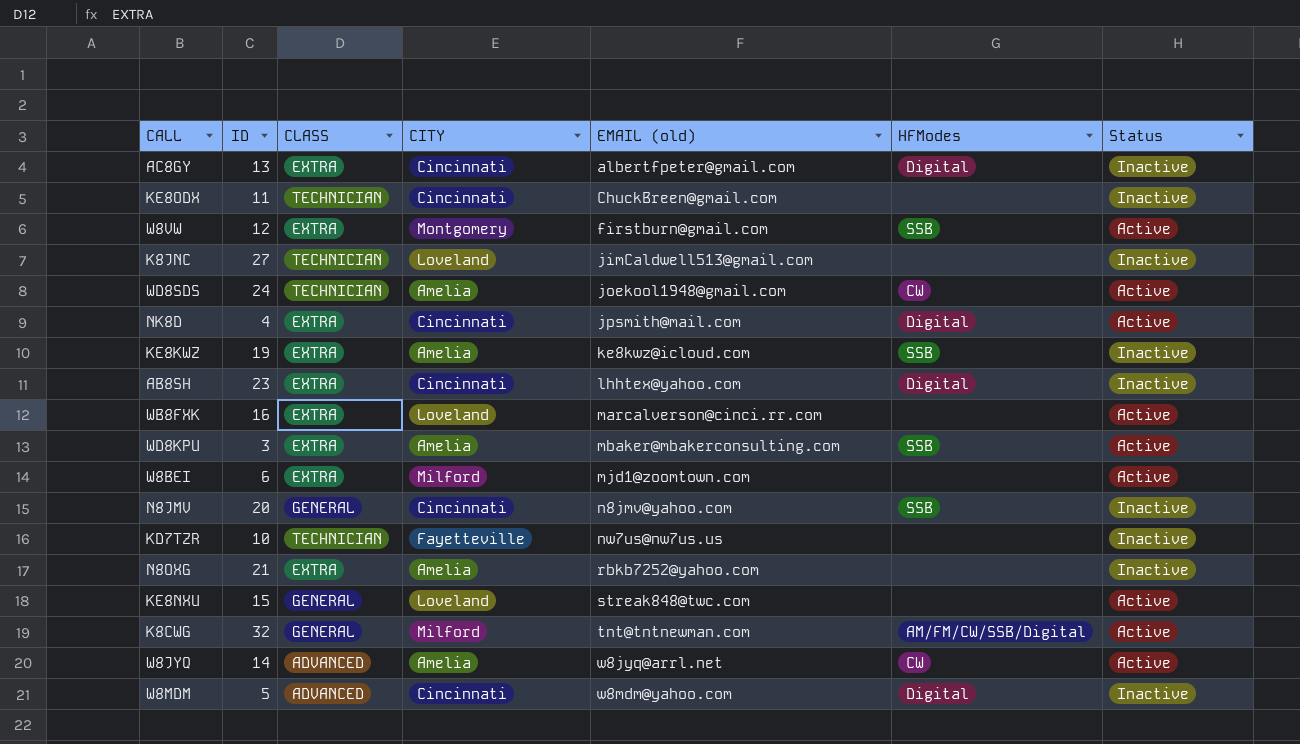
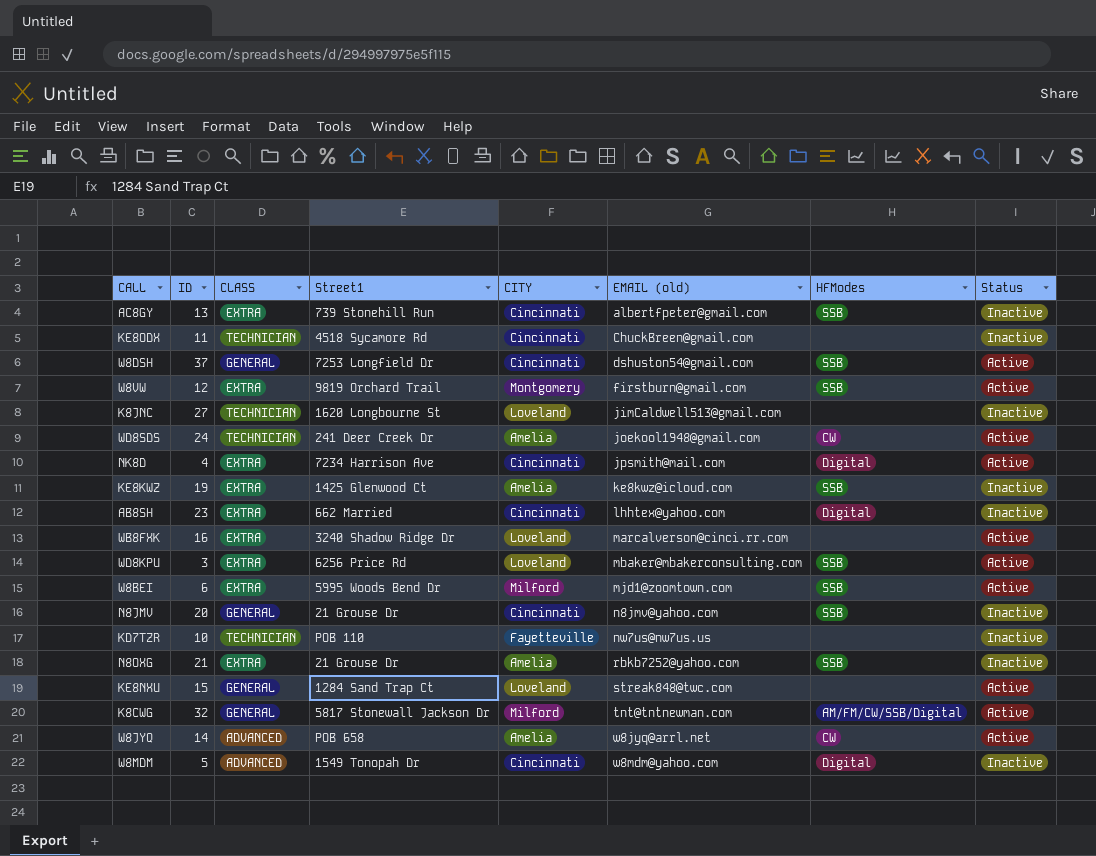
column Street1 | position: none -> 4
AC8GY | HFModes: Digital -> SSB
row W8DSH: none -> 37 | GENERAL | 7253 Longfield Dr | Cincinnati | dshuston54@gmail.com | SSB | Active
WD8KPU | CITY: Amelia -> Loveland
W8BEI | HFModes: none -> SSB
N8OXG | HFModes: none -> SSB

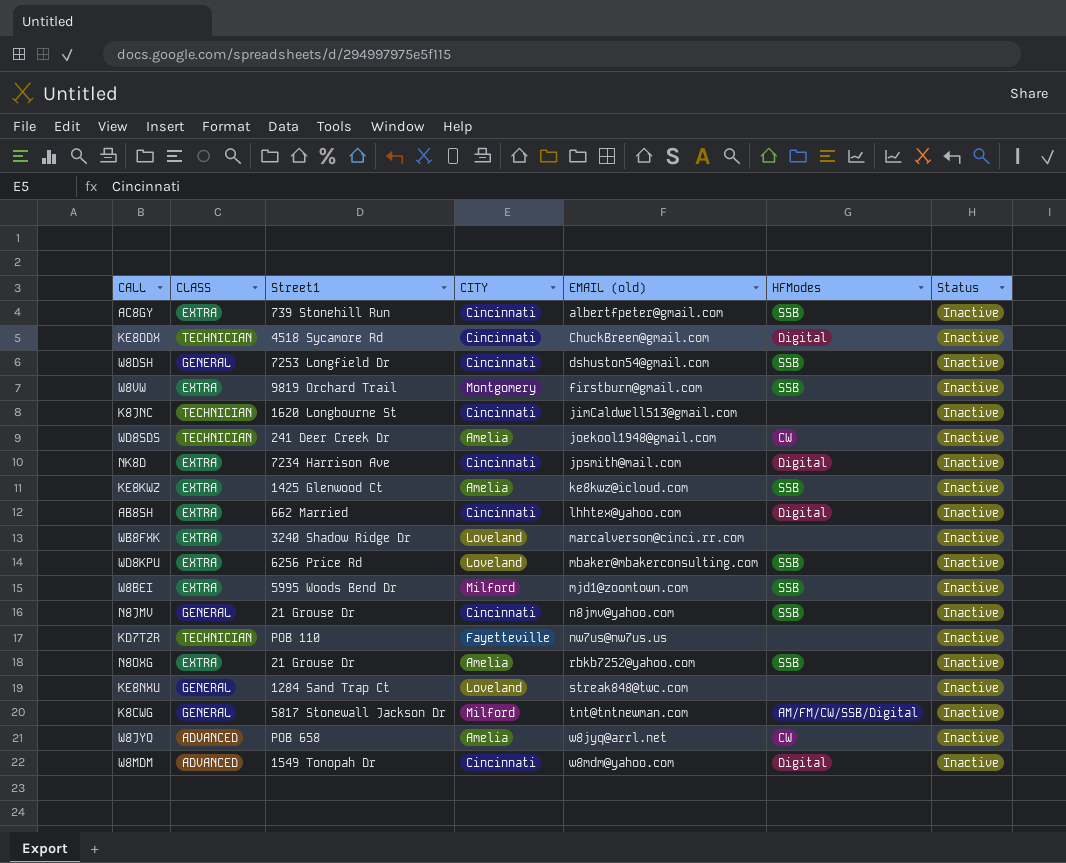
column ID | position: 2 -> none
KE8ODX | HFModes: none -> Digital
W8DSH | Status: Active -> Inactive
W8VW | Status: Active -> Inactive
K8JNC | CITY: Loveland -> Cincinnati
WD8SDS | Status: Active -> Inactive
NK8D | Status: Active -> Inactive
WB8FXK | Status: Active -> Inactive
WD8KPU | Status: Active -> Inactive
W8BEI | Status: Active -> Inactive
KE8NXU | Status: Active -> Inactive
K8CWG | Status: Active -> Inactive
W8JYQ | Status: Active -> Inactive

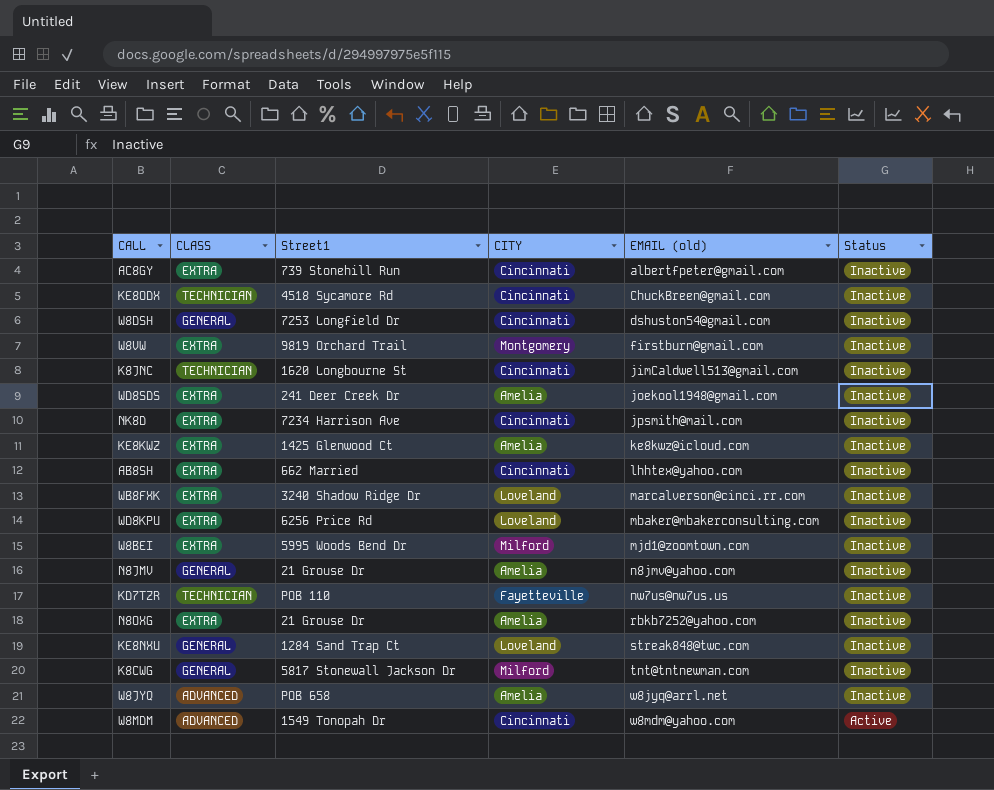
column HFModes | position: 6 -> none
WD8SDS | CLASS: TECHNICIAN -> EXTRA
N8JMV | CITY: Cincinnati -> Amelia
W8MDM | Status: Inactive -> Active

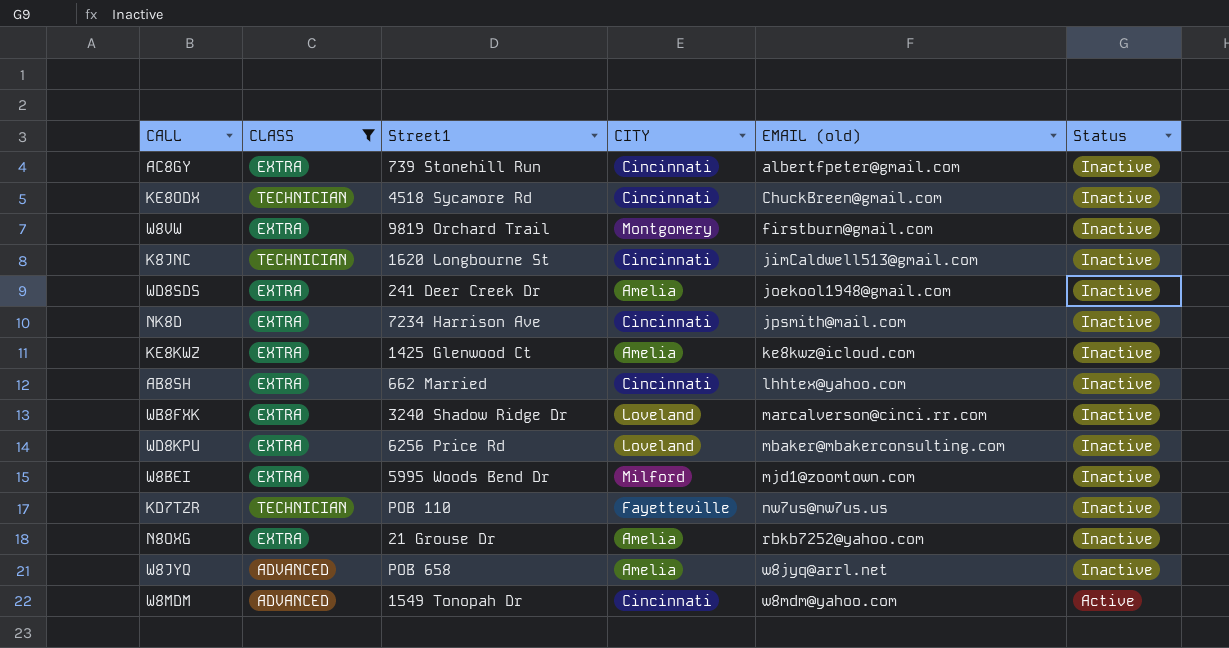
filter: none -> CLASS != GENERAL

